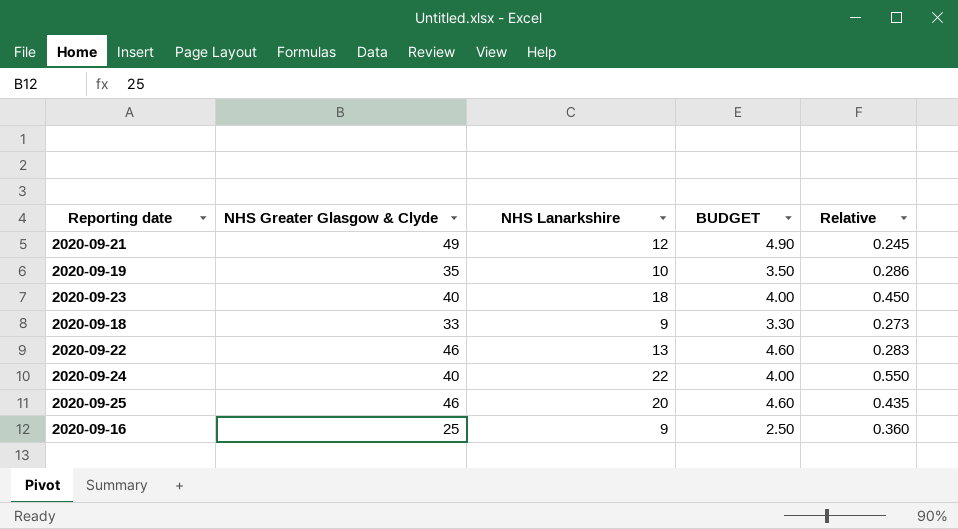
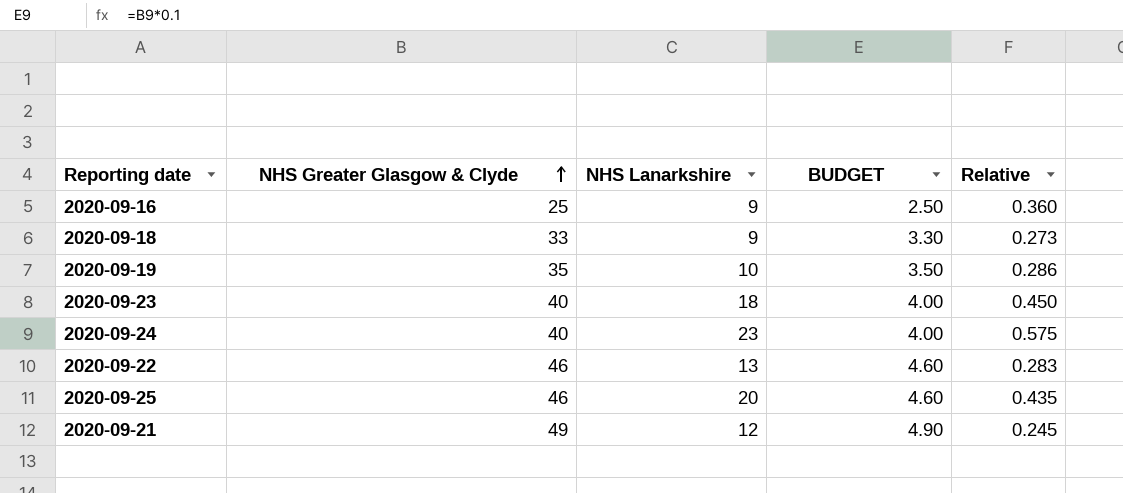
row order: none -> NHS Greater Glasgow & Clyde ascending
2020-09-24 | NHS Lanarkshire: 22 -> 23
2020-09-24 | Relative: 0.550 -> 0.575

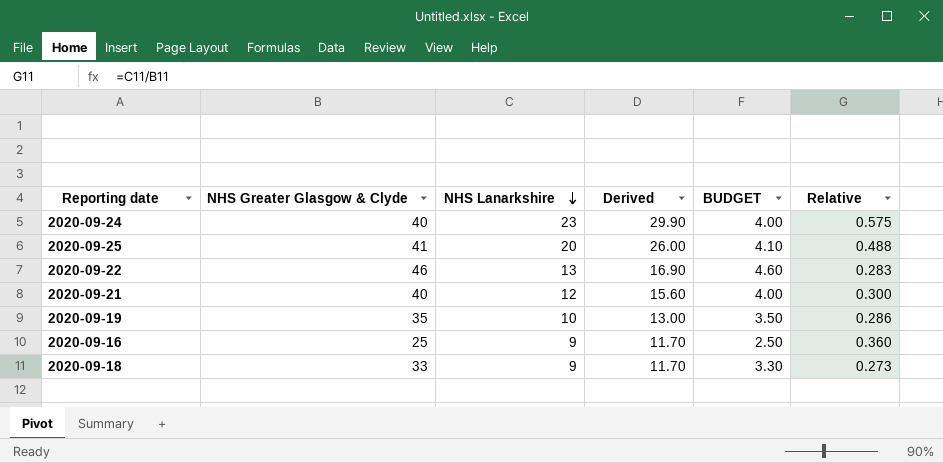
row order: NHS Greater Glasgow & Clyde ascending -> NHS Lanarkshire descending
column Derived | formula: none -> [NHS Lanarkshire] * 1.3
row 2020-09-23: 40 | 18 | 4.00 | 0.450 -> none
2020-09-25 | NHS Greater Glasgow & Clyde: 46 -> 41
2020-09-25 | BUDGET: 4.60 -> 4.10
2020-09-25 | Relative: 0.435 -> 0.488
2020-09-21 | NHS Greater Glasgow & Clyde: 49 -> 40
2020-09-21 | BUDGET: 4.90 -> 4.00
2020-09-21 | Relative: 0.245 -> 0.300

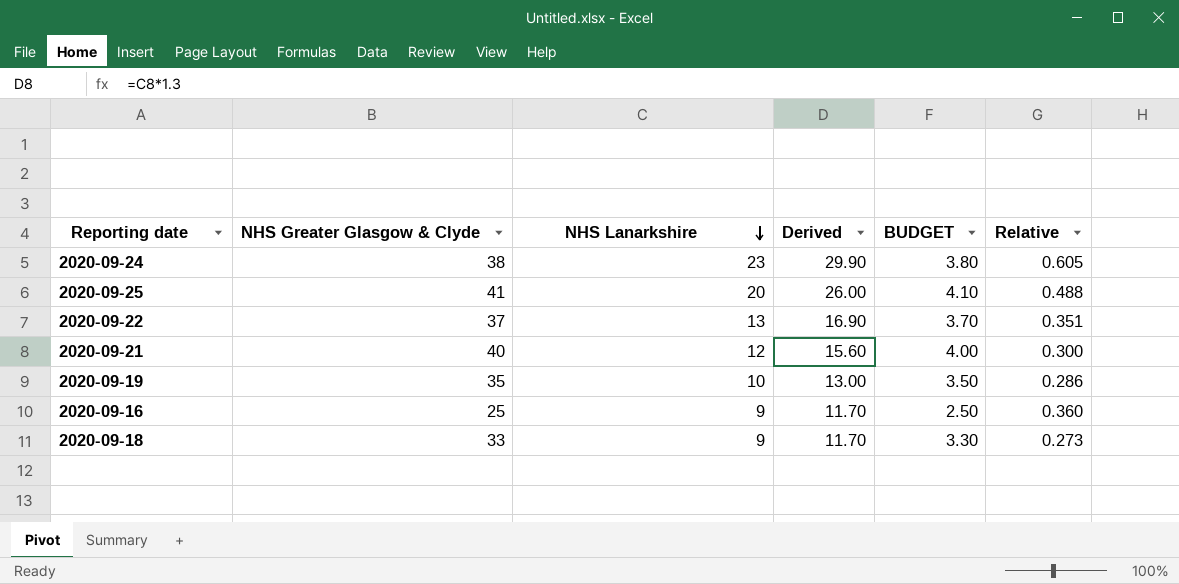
2020-09-24 | NHS Greater Glasgow & Clyde: 40 -> 38
2020-09-24 | BUDGET: 4.00 -> 3.80
2020-09-24 | Relative: 0.575 -> 0.605
2020-09-22 | NHS Greater Glasgow & Clyde: 46 -> 37
2020-09-22 | BUDGET: 4.60 -> 3.70
2020-09-22 | Relative: 0.283 -> 0.351

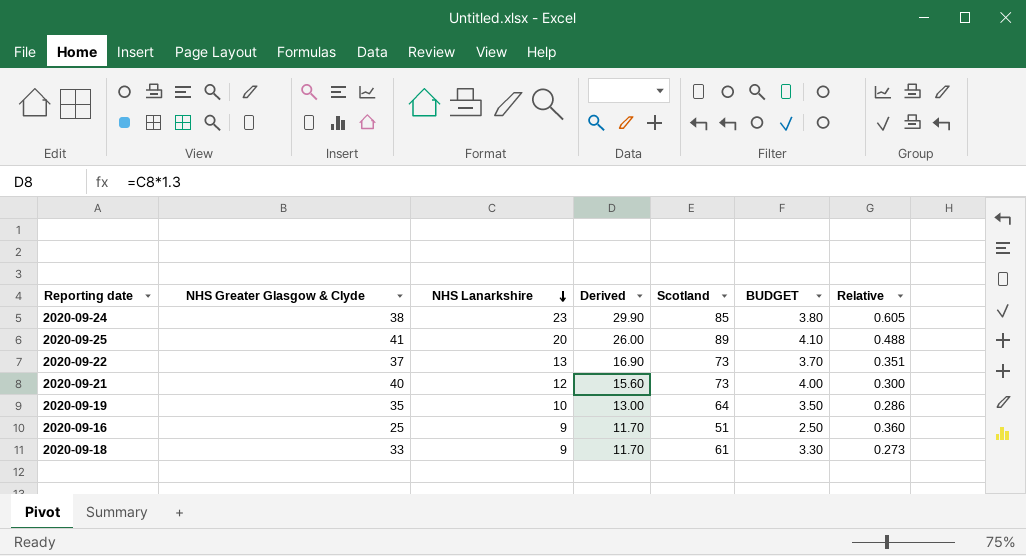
column Scotland | position: none -> 5

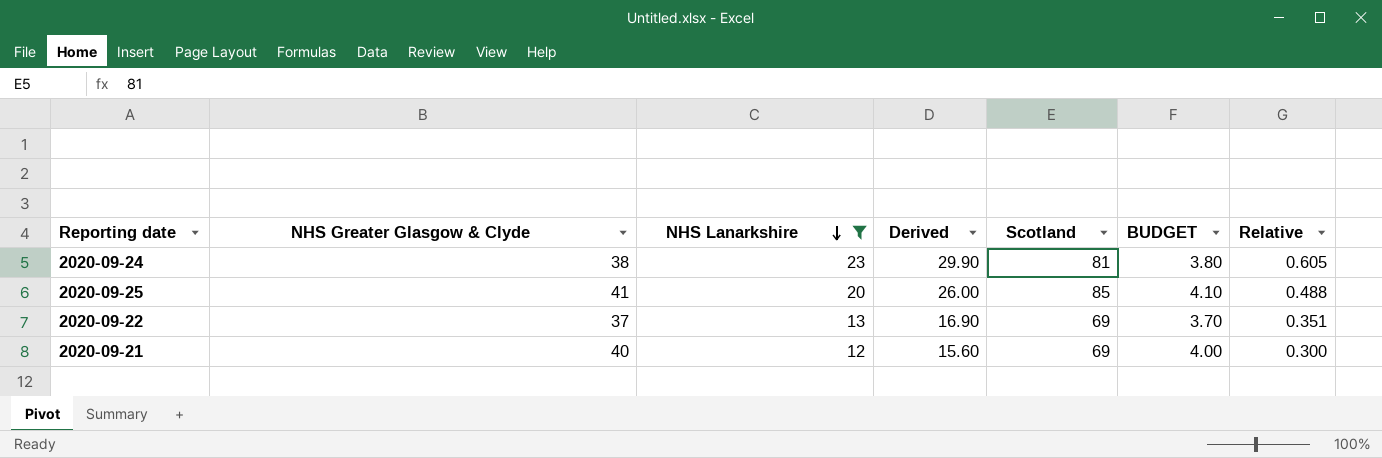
filter: none -> NHS Lanarkshire >= 12
2020-09-24 | Scotland: 85 -> 81
2020-09-25 | Scotland: 89 -> 85
2020-09-22 | Scotland: 73 -> 69
2020-09-21 | Scotland: 73 -> 69

